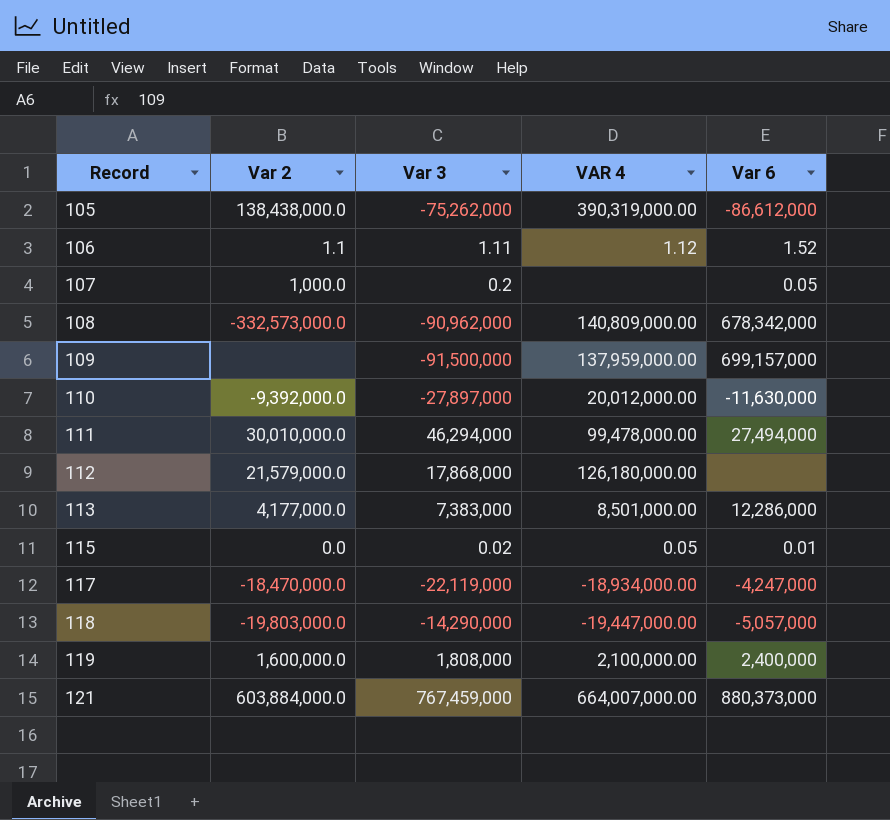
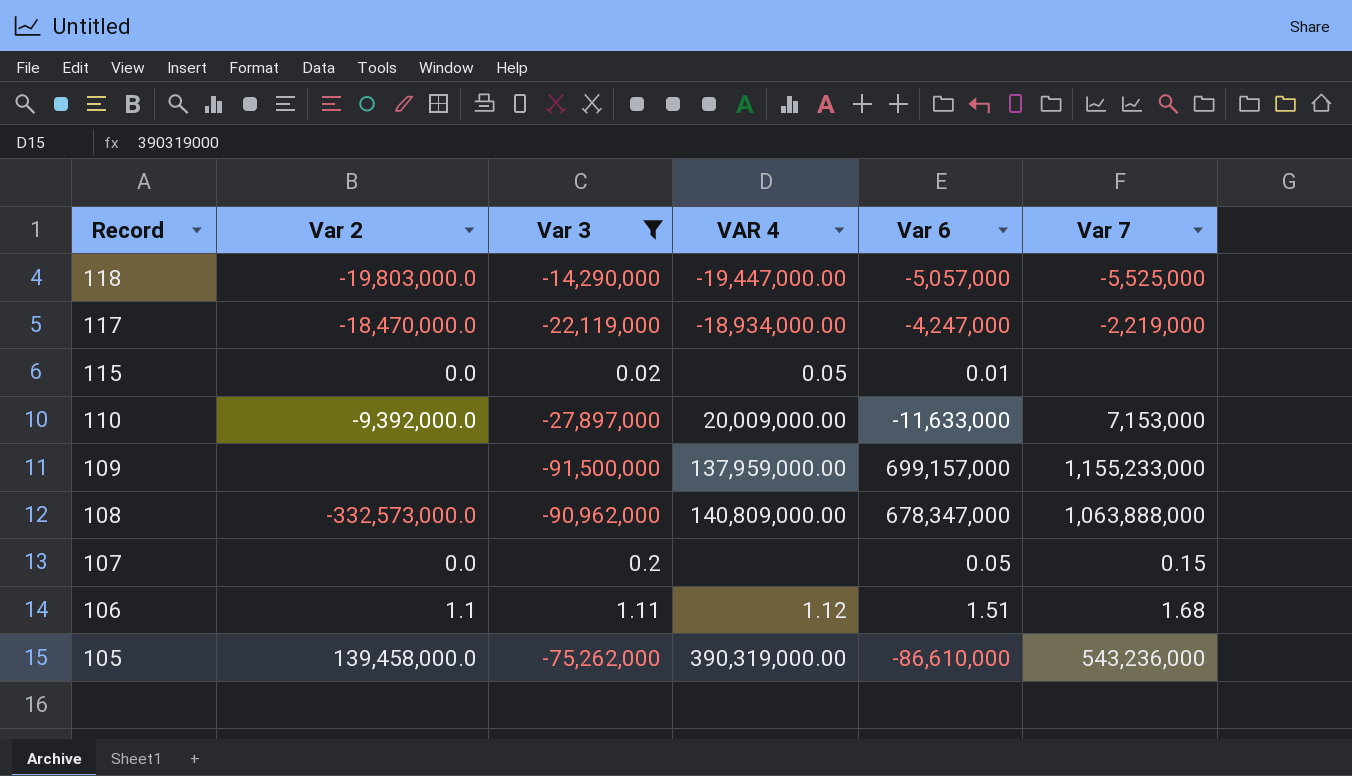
filter: none -> Var 3 <= 1.11
row order: Record ascending -> Record descending
column Var 7 | position: none -> 6
110 | VAR 4: 20,012,000.00 -> 20,009,000.00
110 | Var 6: -11,630,000 -> -11,633,000
108 | Var 6: 678,342,000 -> 678,347,000
107 | Var 2: 1,000.0 -> 0.0
106 | Var 6: 1.52 -> 1.51
105 | Var 2: 138,438,000.0 -> 139,458,000.0
105 | Var 6: -86,612,000 -> -86,610,000

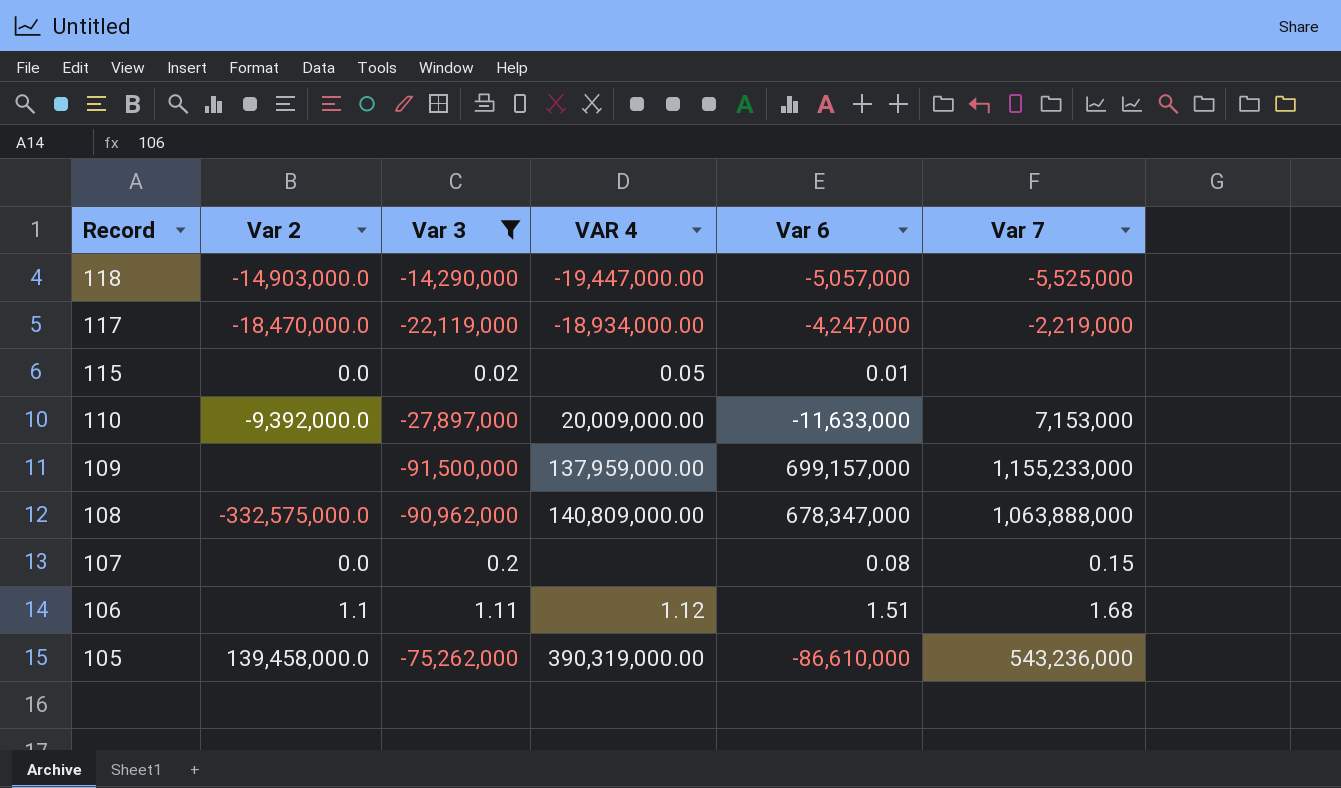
118 | Var 2: -19,803,000.0 -> -14,903,000.0
108 | Var 2: -332,573,000.0 -> -332,575,000.0
107 | Var 6: 0.05 -> 0.08

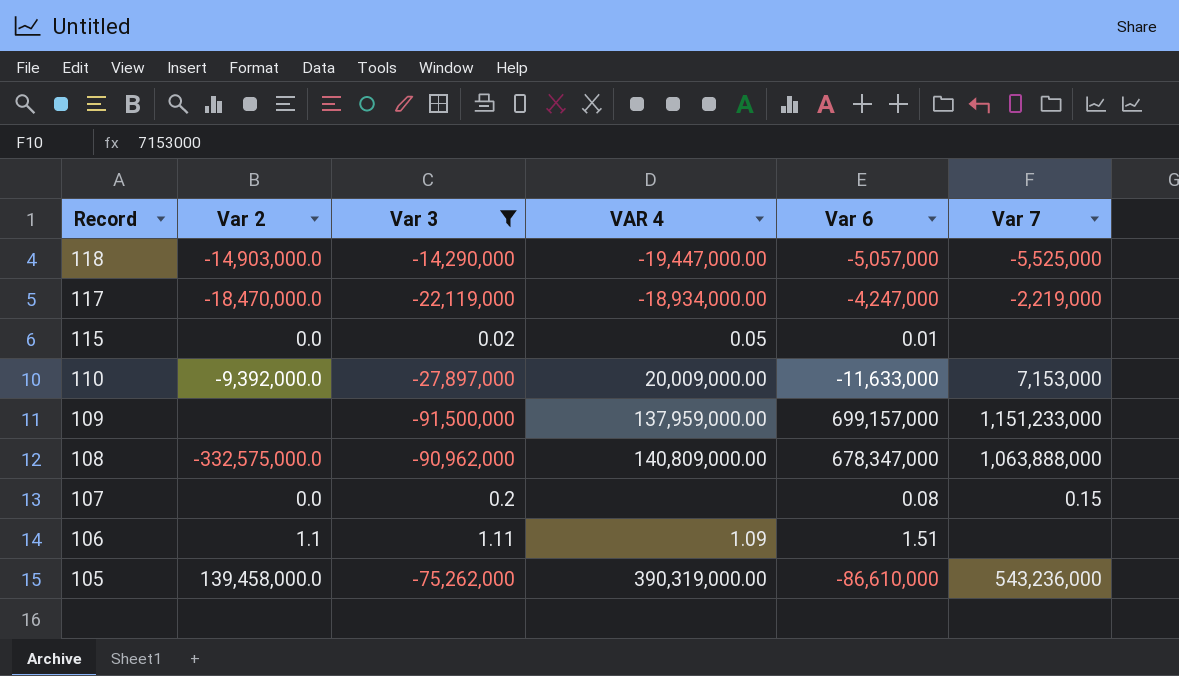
109 | Var 7: 1,155,233,000 -> 1,151,233,000
106 | VAR 4: 1.12 -> 1.09
106 | Var 7: 1.68 -> none

